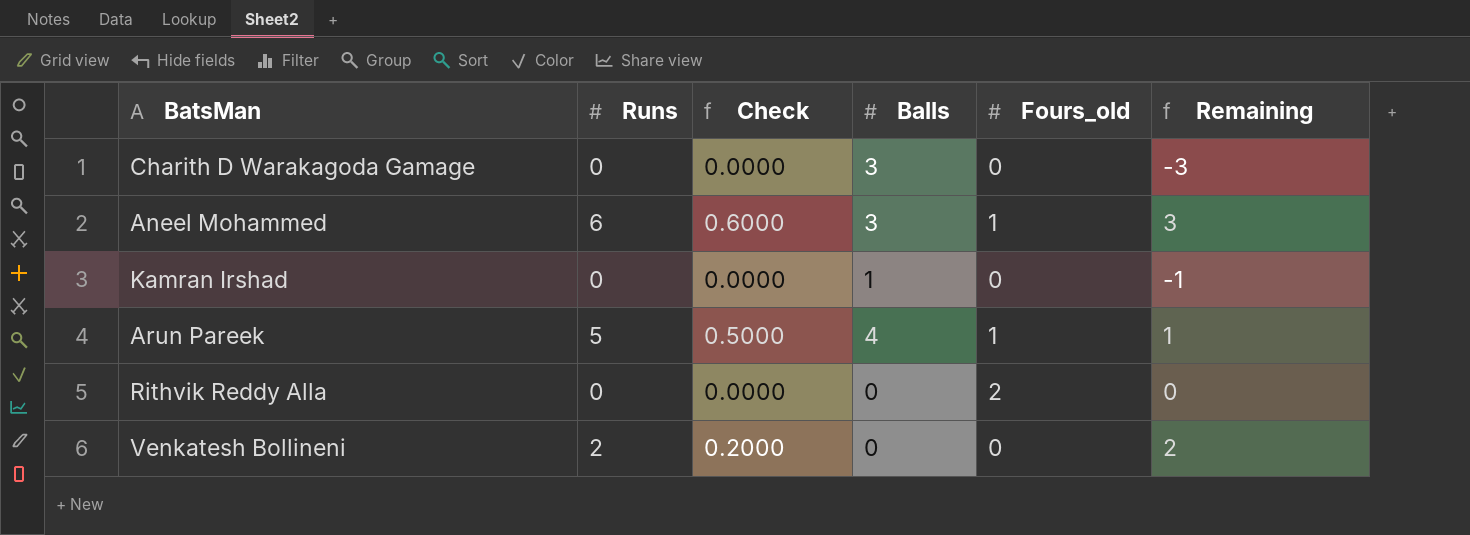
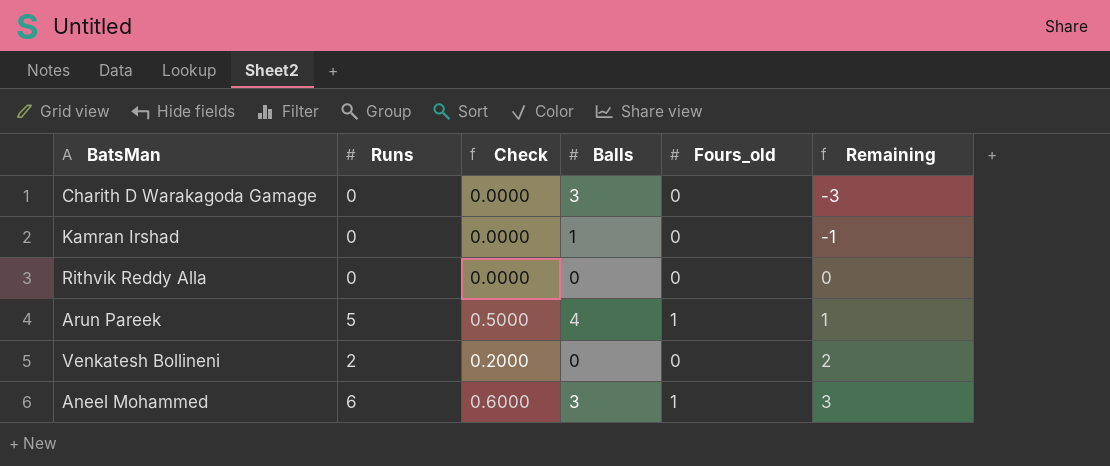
row order: none -> Remaining ascending
Rithvik Reddy Alla | Fours_old: 2 -> 0

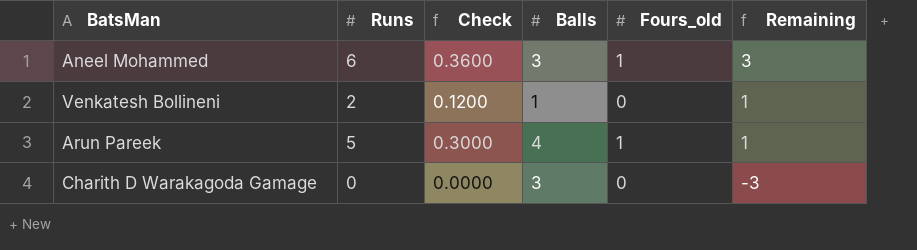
row order: Remaining ascending -> Remaining descending
column Check | formula: [Runs] * 0.1 -> [Runs] * 0.06
row Kamran Irshad: 0 | 0.0000 | 1 | 0 | -1 -> none
row Rithvik Reddy Alla: 0 | 0.0000 | 0 | 0 | 0 -> none
Venkatesh Bollineni | Balls: 0 -> 1
Venkatesh Bollineni | Remaining: 2 -> 1

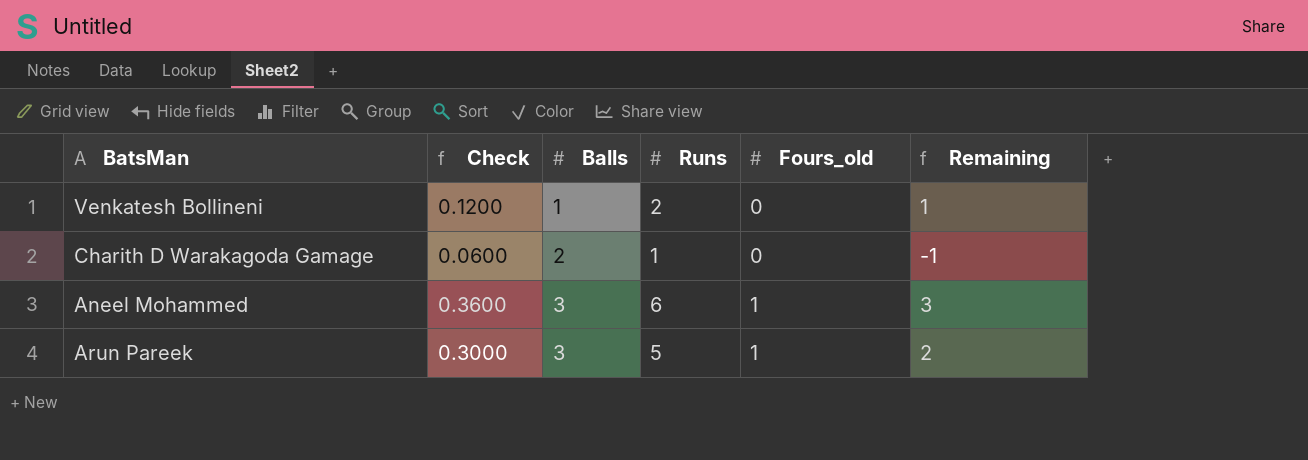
row order: Remaining descending -> Balls ascending
column Runs | position: 2 -> 4
Charith D Warakagoda Gamage | Check: 0.0000 -> 0.0600
Charith D Warakagoda Gamage | Balls: 3 -> 2
Charith D Warakagoda Gamage | Runs: 0 -> 1
Charith D Warakagoda Gamage | Remaining: -3 -> -1
Arun Pareek | Balls: 4 -> 3
Arun Pareek | Remaining: 1 -> 2

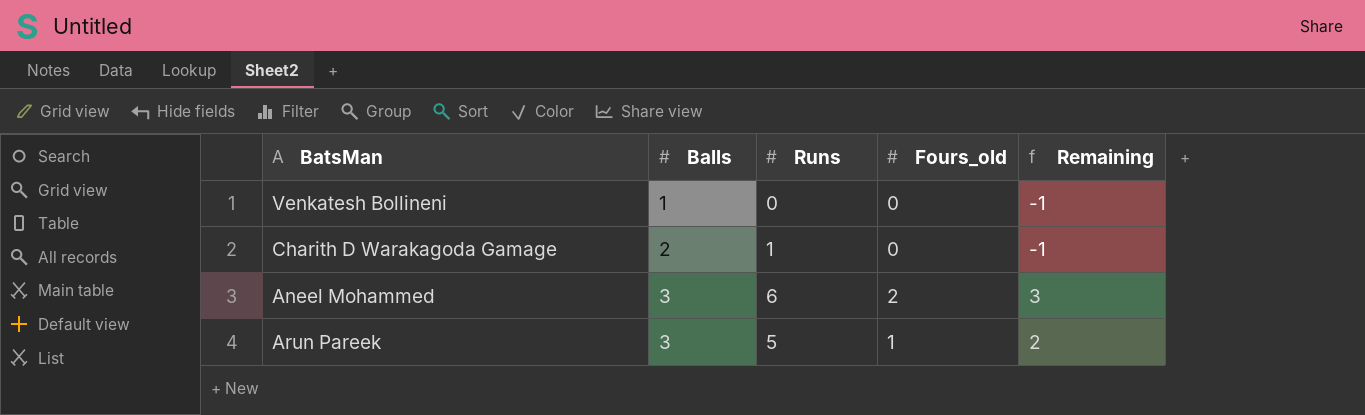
column Check | formula: [Runs] * 0.06 -> none
Venkatesh Bollineni | Runs: 2 -> 0
Venkatesh Bollineni | Remaining: 1 -> -1
Aneel Mohammed | Fours_old: 1 -> 2

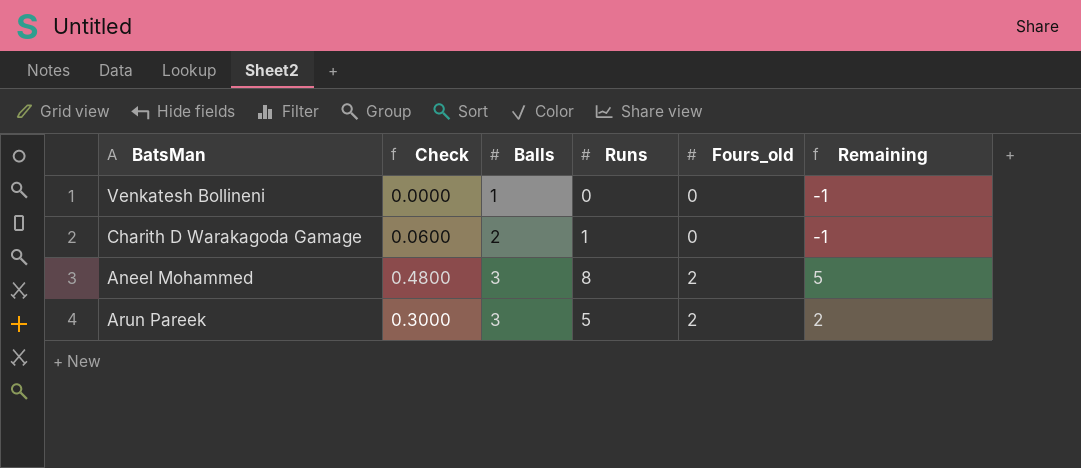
column Check | formula: none -> [Runs] * 0.06
Aneel Mohammed | Runs: 6 -> 8
Aneel Mohammed | Remaining: 3 -> 5
Arun Pareek | Fours_old: 1 -> 2

